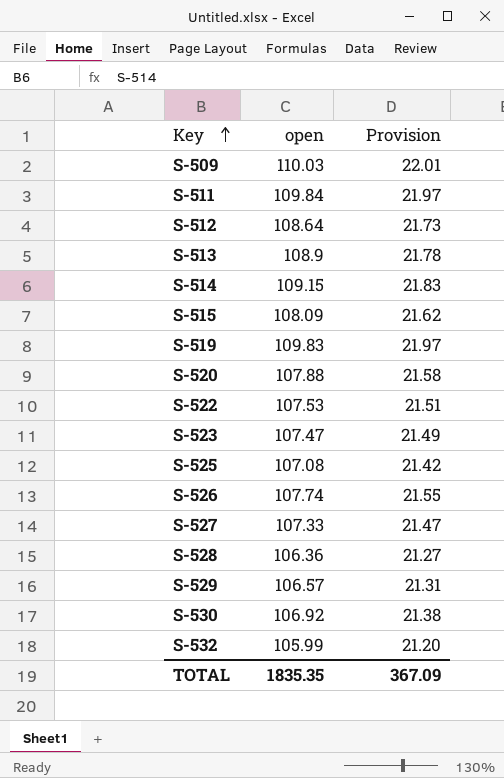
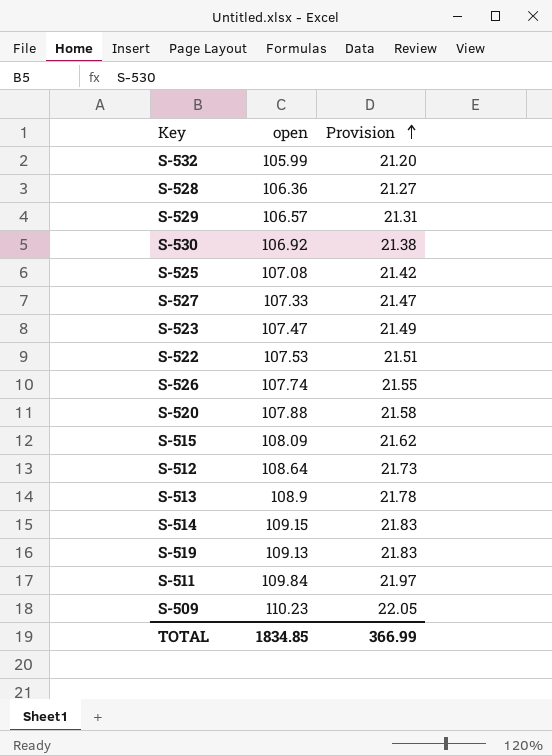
row order: Key ascending -> Provision ascending
S-519 | open: 109.83 -> 109.13
S-519 | Provision: 21.97 -> 21.83
S-509 | open: 110.03 -> 110.23
S-509 | Provision: 22.01 -> 22.05
TOTAL | open: 1835.35 -> 1834.85
TOTAL | Provision: 367.09 -> 366.99

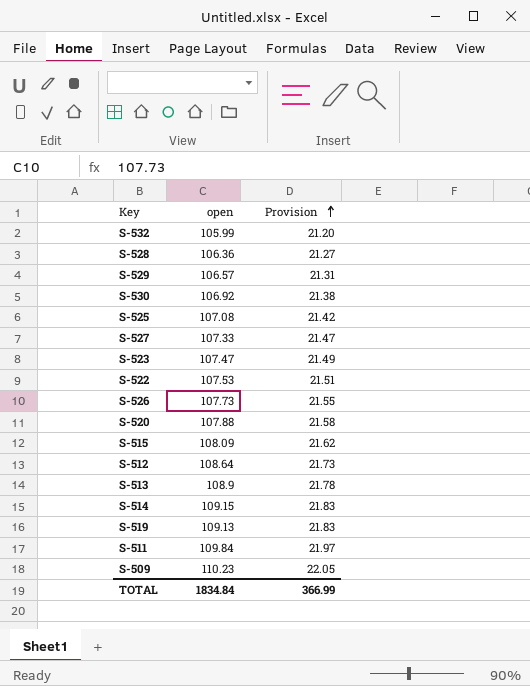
S-526 | open: 107.74 -> 107.73
TOTAL | open: 1834.85 -> 1834.84

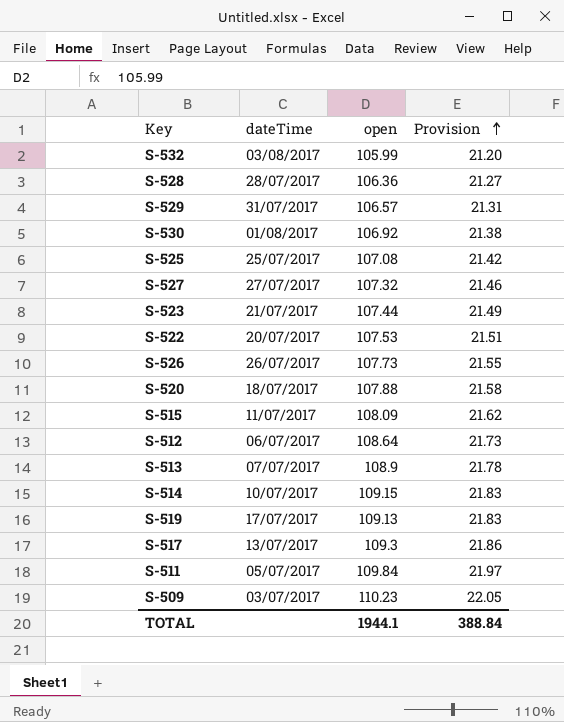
column dateTime | position: none -> 2
S-527 | open: 107.33 -> 107.32
S-527 | Provision: 21.47 -> 21.46
S-523 | open: 107.47 -> 107.44
row S-517: none -> 13/07/2017 | 109.3 | 21.86
TOTAL | open: 1834.84 -> 1944.1
TOTAL | Provision: 366.99 -> 388.84

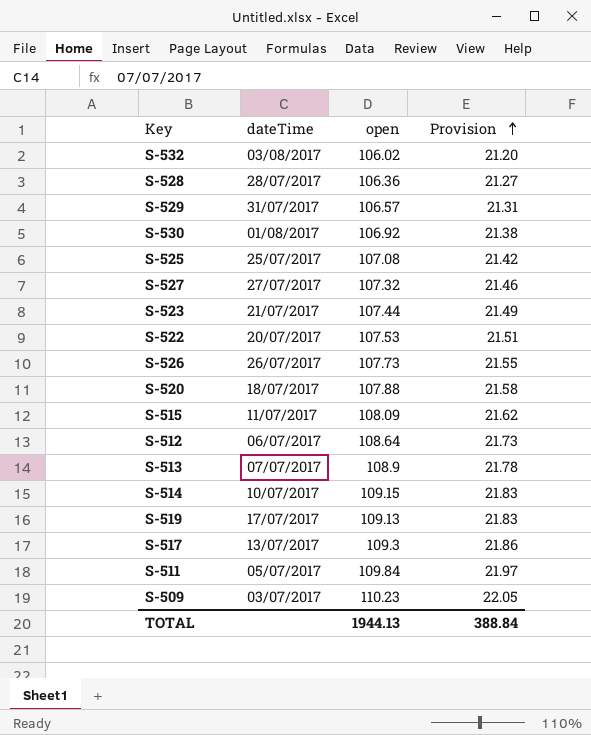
S-532 | open: 105.99 -> 106.02
TOTAL | open: 1944.1 -> 1944.13

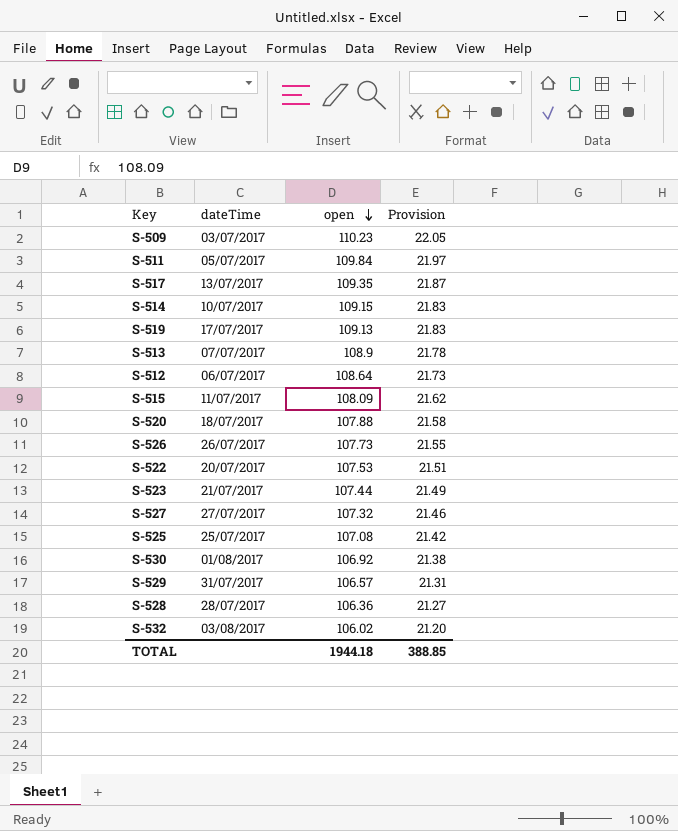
row order: Provision ascending -> open descending
S-517 | open: 109.3 -> 109.35
S-517 | Provision: 21.86 -> 21.87
TOTAL | open: 1944.13 -> 1944.18
TOTAL | Provision: 388.84 -> 388.85

